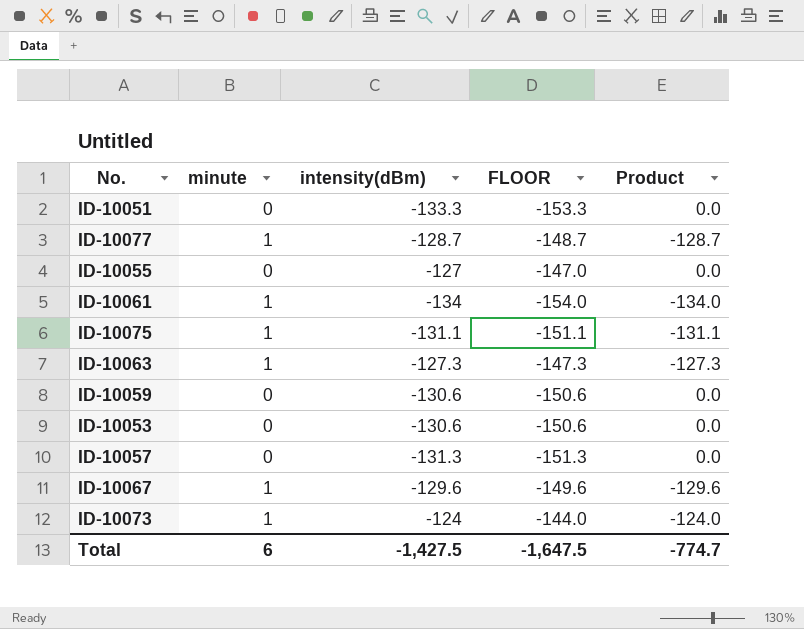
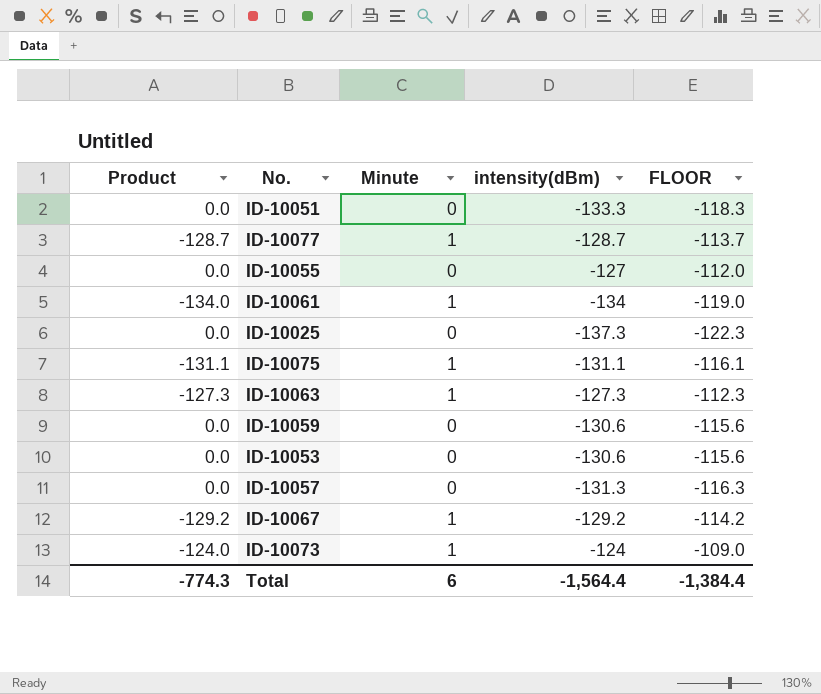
column Product | position: 5 -> 1
column name: minute -> Minute
column FLOOR | formula: [intensity(dBm)] - 20 -> [intensity(dBm)] + 15
row ID-10025: none -> 0.0 | 0 | -137.3 | -122.3
ID-10067 | Product: -129.6 -> -129.2
ID-10067 | intensity(dBm): -129.6 -> -129.2
Total | Product: -774.7 -> -774.3
Total | intensity(dBm): -1,427.5 -> -1,564.4
Total | FLOOR: -1,647.5 -> -1,384.4

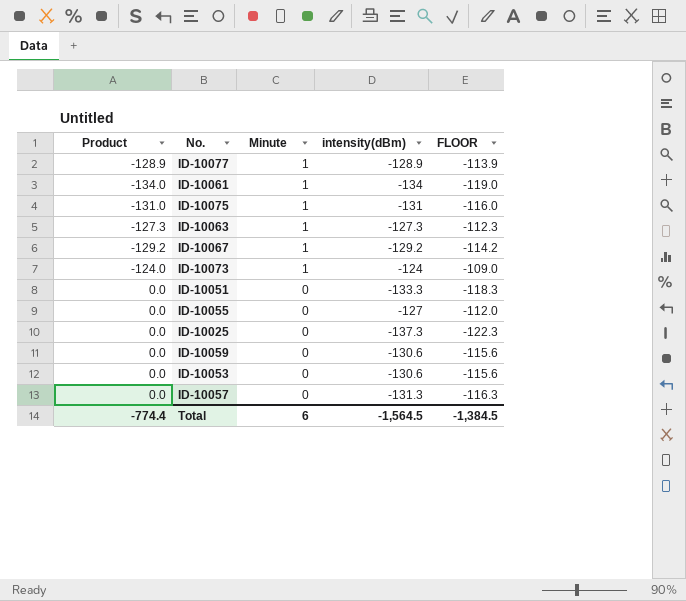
row order: none -> Minute descending
ID-10077 | Product: -128.7 -> -128.9
ID-10077 | intensity(dBm): -128.7 -> -128.9
ID-10077 | FLOOR: -113.7 -> -113.9
ID-10075 | Product: -131.1 -> -131.0
ID-10075 | intensity(dBm): -131.1 -> -131
ID-10075 | FLOOR: -116.1 -> -116.0
Total | Product: -774.3 -> -774.4
Total | intensity(dBm): -1,564.4 -> -1,564.5
Total | FLOOR: -1,384.4 -> -1,384.5

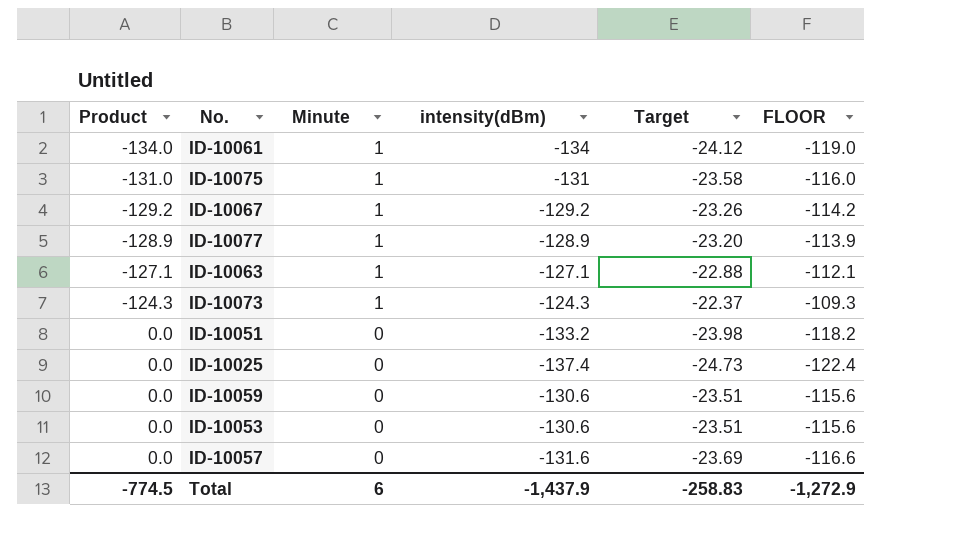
row order: Minute descending -> Product ascending
column Target | formula: none -> [intensity(dBm)] * 0.18
row ID-10055: 0.0 | 0 | -127 | -112.0 -> none
ID-10063 | Product: -127.3 -> -127.1
ID-10063 | intensity(dBm): -127.3 -> -127.1
ID-10063 | FLOOR: -112.3 -> -112.1
ID-10073 | Product: -124.0 -> -124.3
ID-10073 | intensity(dBm): -124 -> -124.3
ID-10073 | FLOOR: -109.0 -> -109.3
ID-10051 | intensity(dBm): -133.3 -> -133.2
ID-10051 | FLOOR: -118.3 -> -118.2
ID-10025 | intensity(dBm): -137.3 -> -137.4
ID-10025 | FLOOR: -122.3 -> -122.4
ID-10057 | intensity(dBm): -131.3 -> -131.6
ID-10057 | FLOOR: -116.3 -> -116.6
Total | Product: -774.4 -> -774.5
Total | intensity(dBm): -1,564.5 -> -1,437.9
Total | FLOOR: -1,384.5 -> -1,272.9

